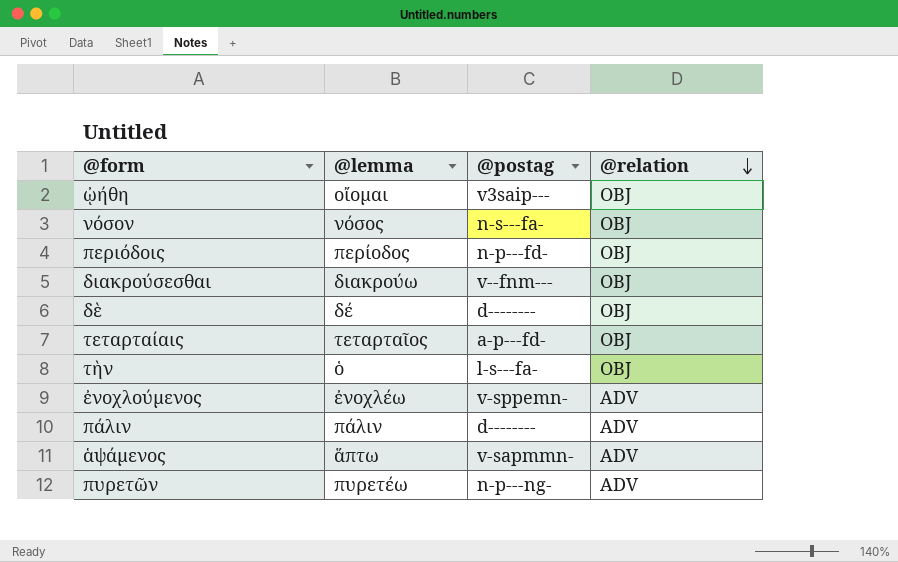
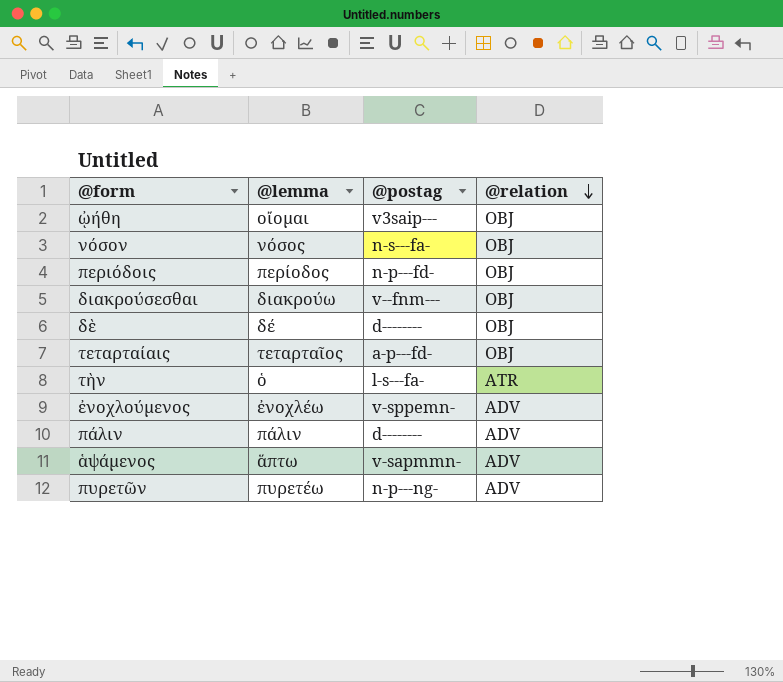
τὴν | @relation: OBJ -> ATR

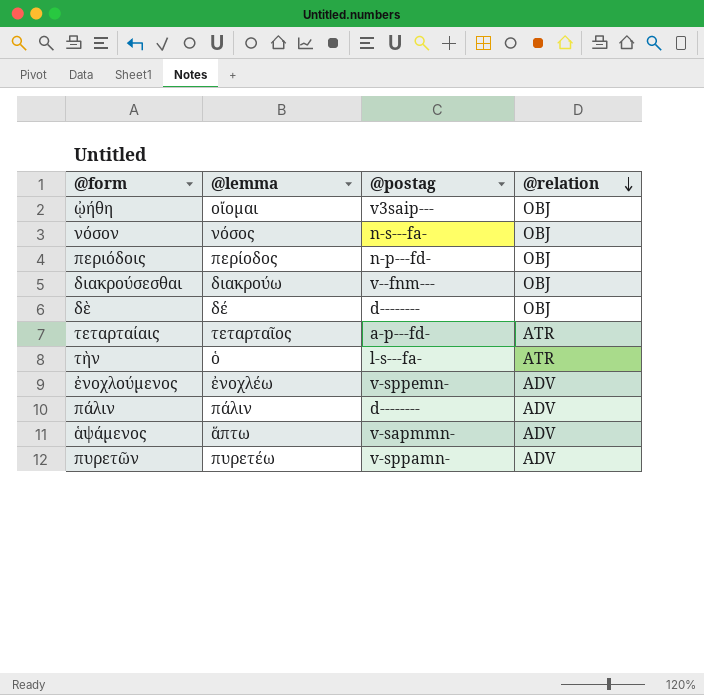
τεταρταίαις | @relation: OBJ -> ATR
πυρετῶν | @postag: n-p---ng- -> v-sppamn-

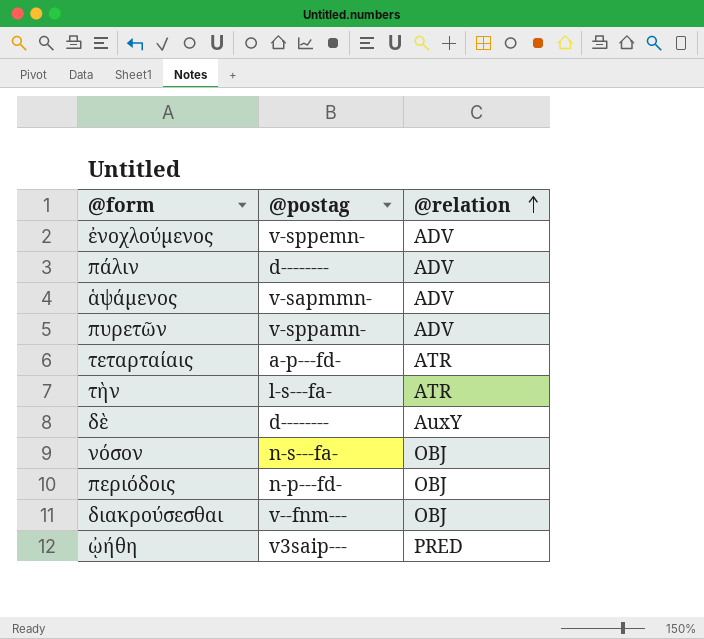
row order: @relation descending -> @relation ascending
column @lemma | position: 2 -> none
δὲ | @relation: OBJ -> AuxY
ᾠήθη | @relation: OBJ -> PRED

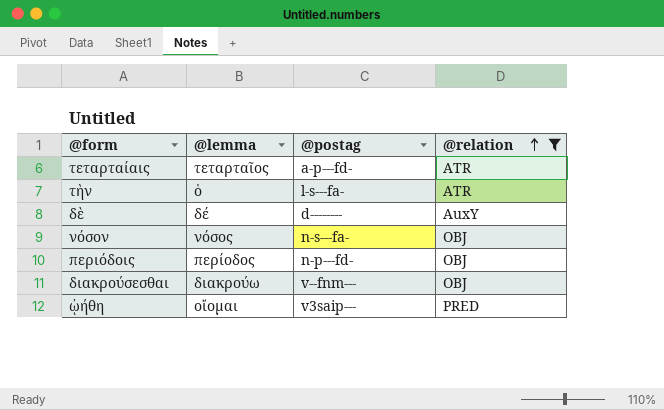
filter: none -> @relation != ADV
column @lemma | position: none -> 2

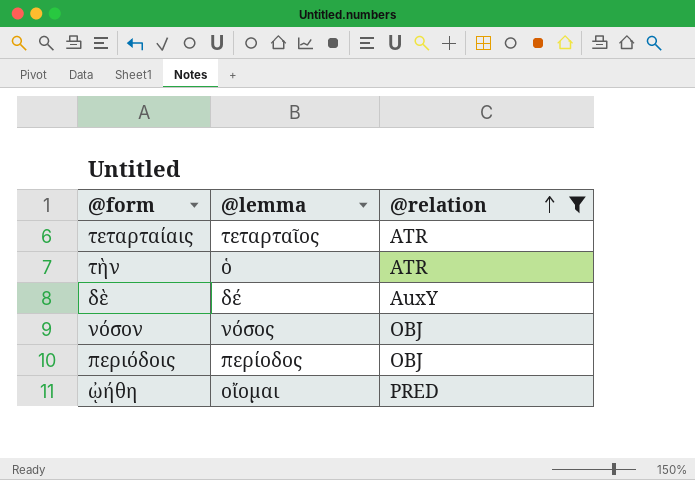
column @postag | position: 3 -> none
row διακρούσεσθαι: διακρούω | v--fnm--- | OBJ -> none

